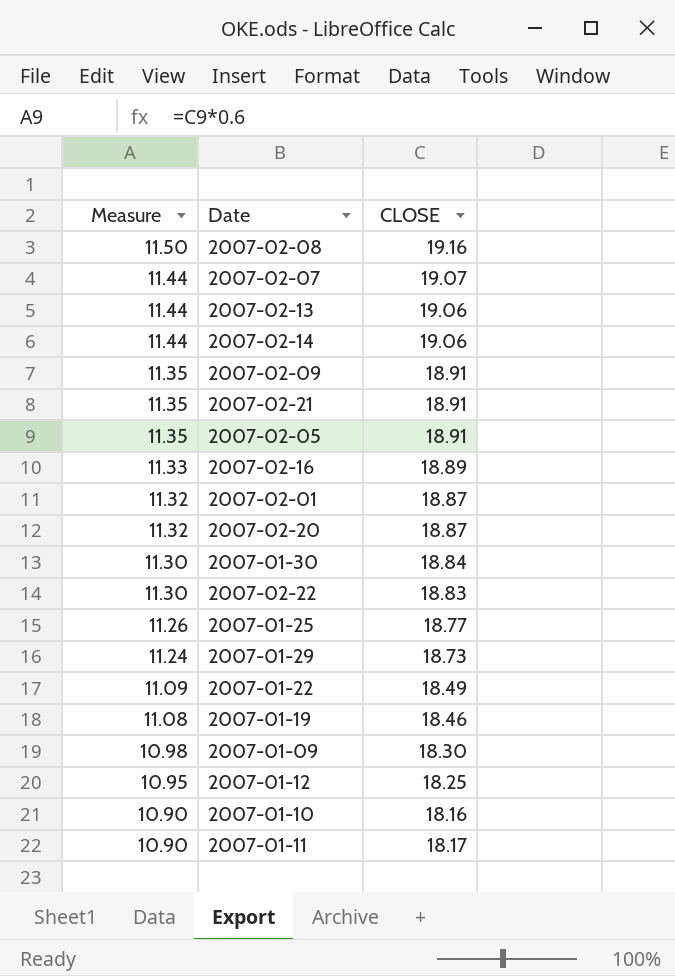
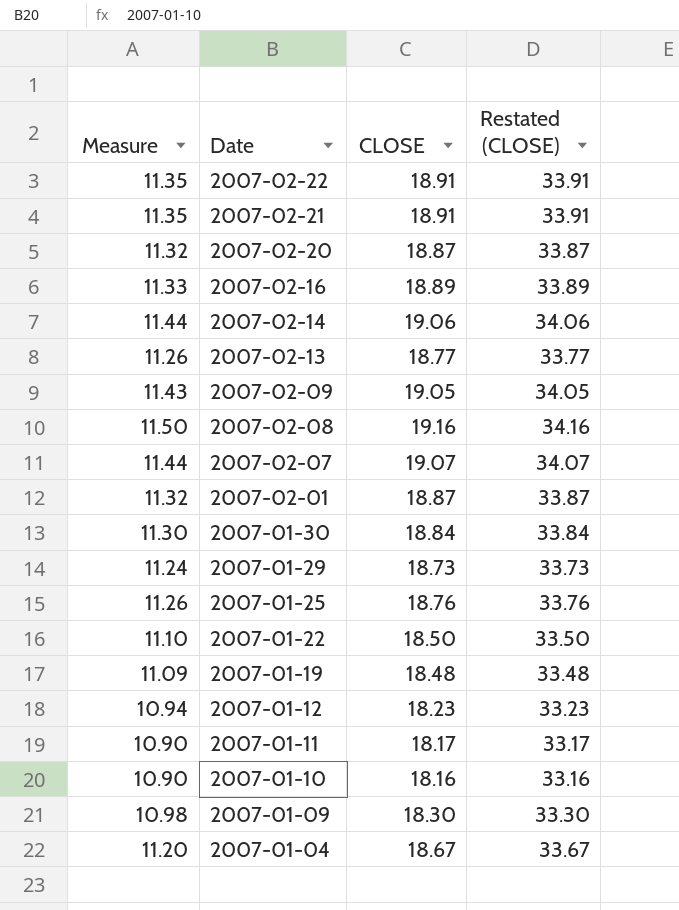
row order: Measure descending -> Date descending
column Restated (CLOSE) | formula: none -> [CLOSE] + 15
row 2007-02-05: 11.35 | 18.91 -> none
2007-02-22 | Measure: 11.30 -> 11.35
2007-02-22 | CLOSE: 18.83 -> 18.91
2007-02-13 | Measure: 11.44 -> 11.26
2007-02-13 | CLOSE: 19.06 -> 18.77
2007-02-09 | Measure: 11.35 -> 11.43
2007-02-09 | CLOSE: 18.91 -> 19.05
2007-01-25 | CLOSE: 18.77 -> 18.76
2007-01-22 | Measure: 11.09 -> 11.10
2007-01-22 | CLOSE: 18.49 -> 18.50
2007-01-19 | Measure: 11.08 -> 11.09
2007-01-19 | CLOSE: 18.46 -> 18.48
2007-01-12 | Measure: 10.95 -> 10.94
2007-01-12 | CLOSE: 18.25 -> 18.23
row 2007-01-04: none -> 11.20 | 18.67 | 33.67

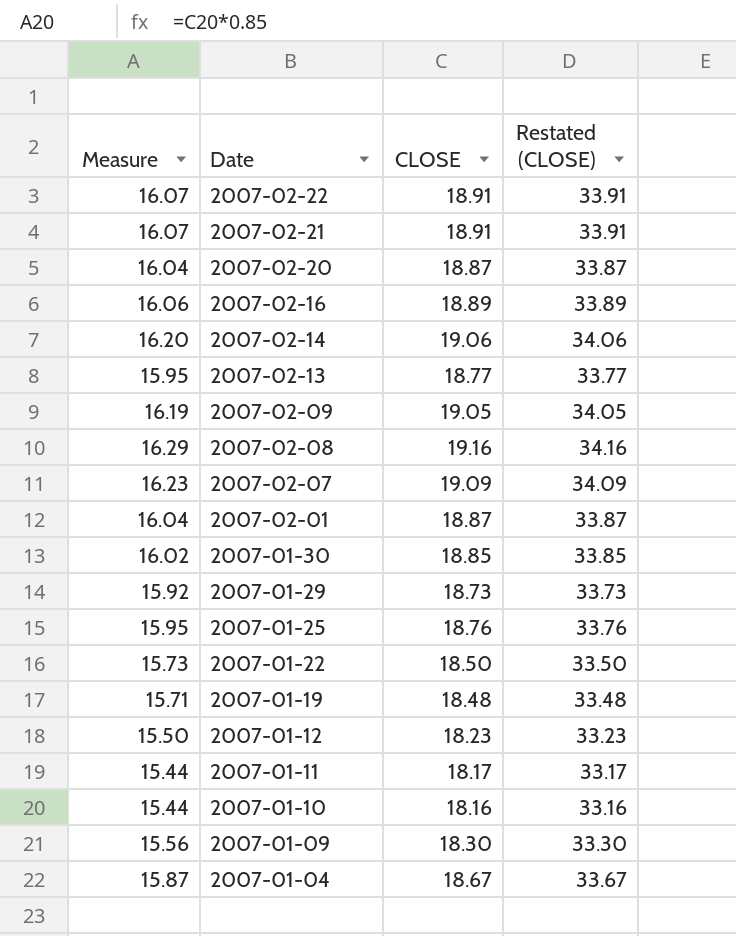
column Measure | formula: [CLOSE] * 0.6 -> [CLOSE] * 0.85
2007-02-07 | CLOSE: 19.07 -> 19.09
2007-02-07 | Restated (CLOSE): 34.07 -> 34.09
2007-01-30 | CLOSE: 18.84 -> 18.85
2007-01-30 | Restated (CLOSE): 33.84 -> 33.85

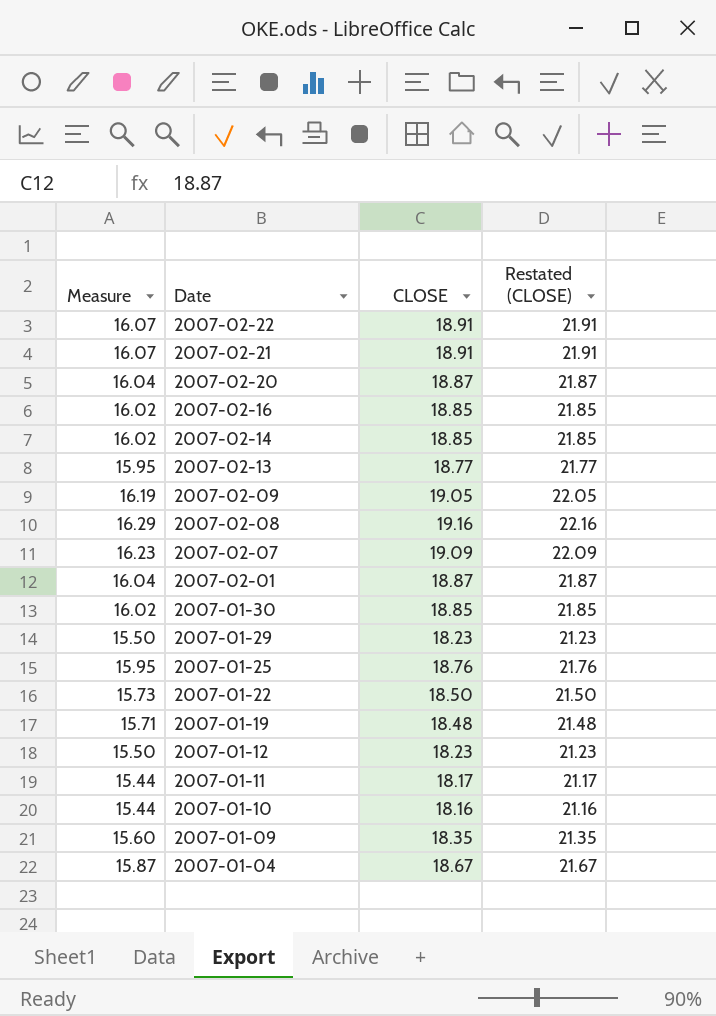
column Restated (CLOSE) | formula: [CLOSE] + 15 -> [CLOSE] + 3
2007-02-16 | Measure: 16.06 -> 16.02
2007-02-16 | CLOSE: 18.89 -> 18.85
2007-02-14 | Measure: 16.20 -> 16.02
2007-02-14 | CLOSE: 19.06 -> 18.85
2007-01-29 | Measure: 15.92 -> 15.50
2007-01-29 | CLOSE: 18.73 -> 18.23
2007-01-09 | Measure: 15.56 -> 15.60
2007-01-09 | CLOSE: 18.30 -> 18.35

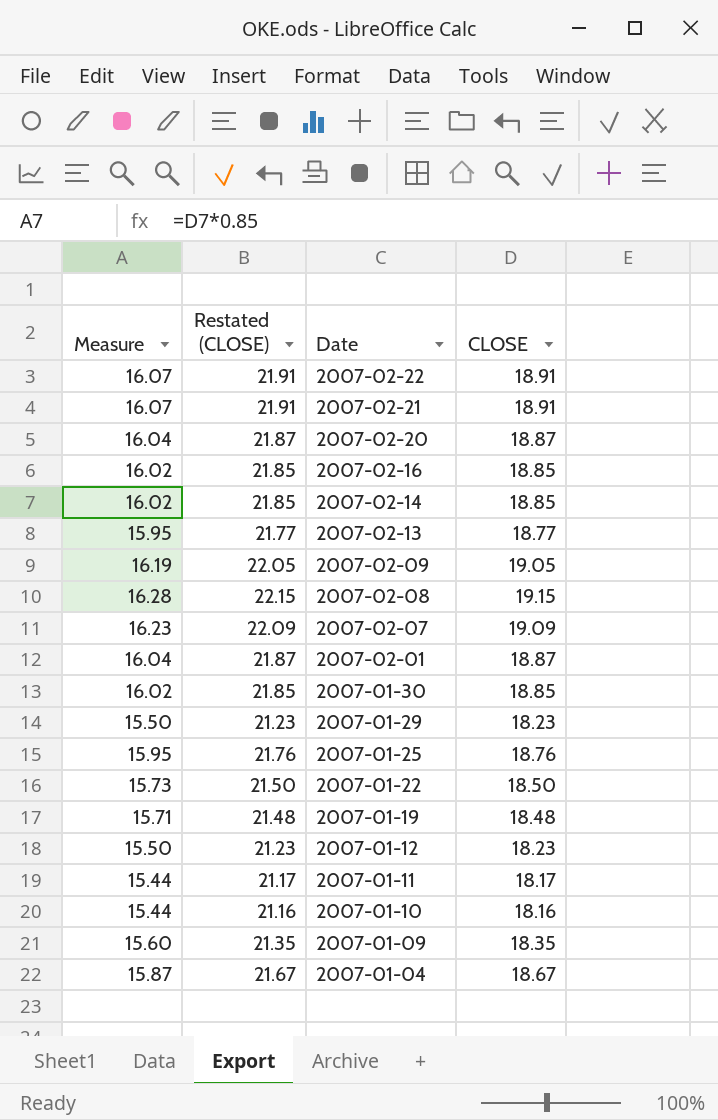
column Restated (CLOSE) | position: 4 -> 2
2007-02-08 | Measure: 16.29 -> 16.28
2007-02-08 | Restated (CLOSE): 22.16 -> 22.15
2007-02-08 | CLOSE: 19.16 -> 19.15

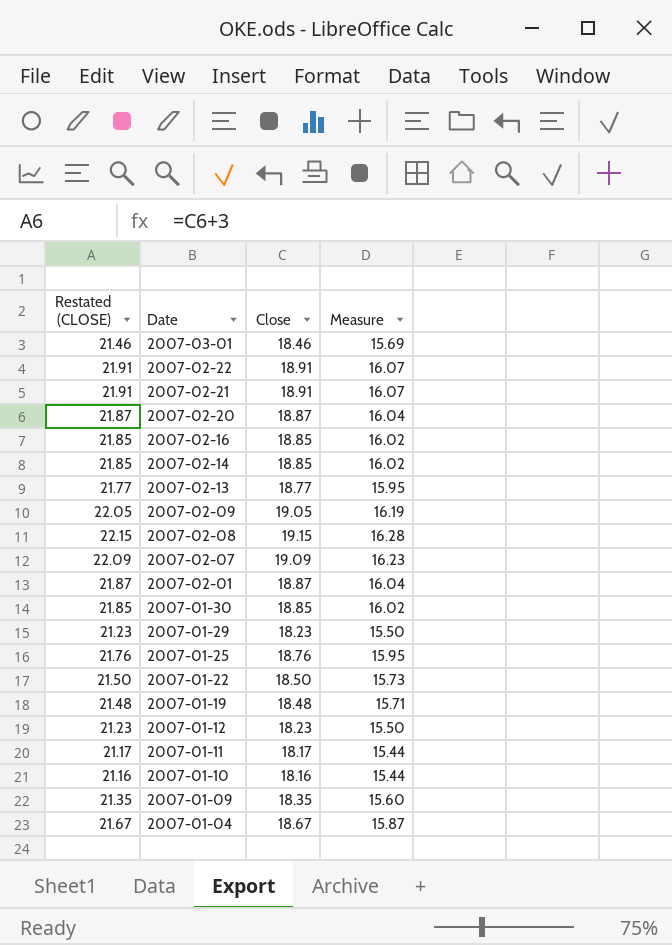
column name: CLOSE -> Close
column Measure | position: 1 -> 4
row 2007-03-01: none -> 21.46 | 18.46 | 15.69

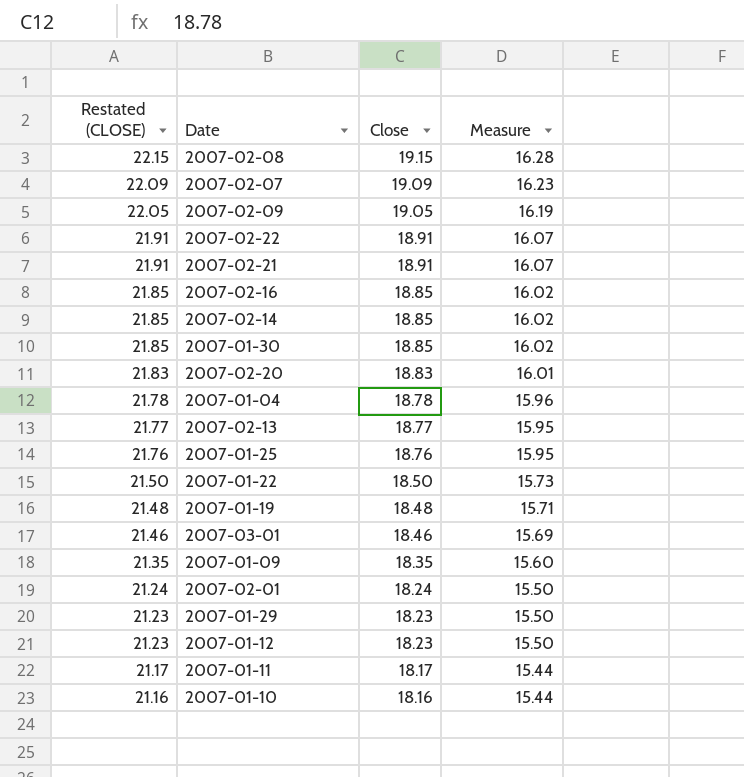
row order: Date descending -> Restated (CLOSE) descending
2007-02-20 | Restated (CLOSE): 21.87 -> 21.83
2007-02-20 | Close: 18.87 -> 18.83
2007-02-20 | Measure: 16.04 -> 16.01
2007-01-04 | Restated (CLOSE): 21.67 -> 21.78
2007-01-04 | Close: 18.67 -> 18.78
2007-01-04 | Measure: 15.87 -> 15.96
2007-02-01 | Restated (CLOSE): 21.87 -> 21.24
2007-02-01 | Close: 18.87 -> 18.24
2007-02-01 | Measure: 16.04 -> 15.50

